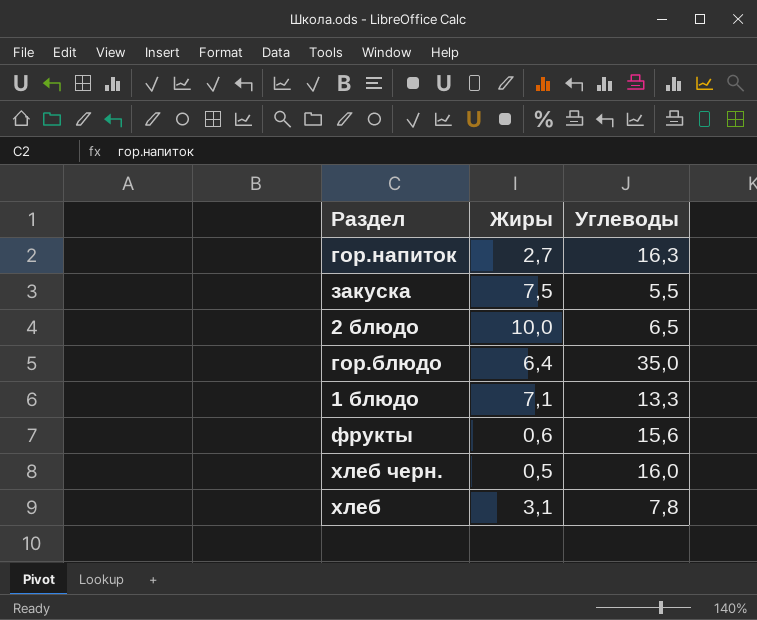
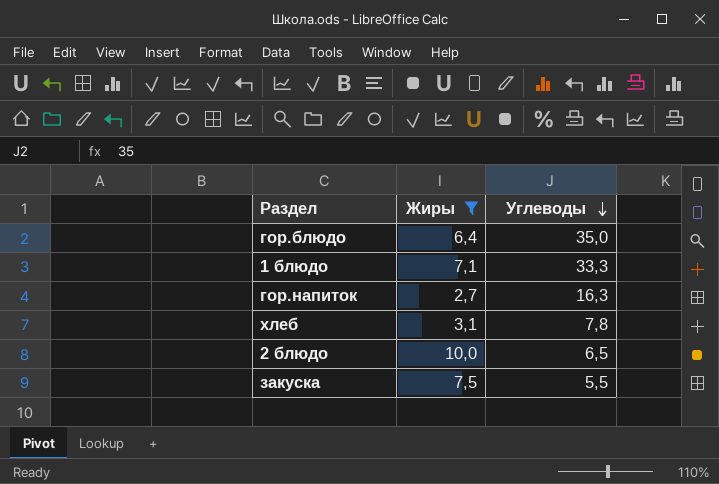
filter: none -> Жиры >= 2,7
row order: none -> Углеводы descending
1 блюдо | Углеводы: 13,3 -> 33,3

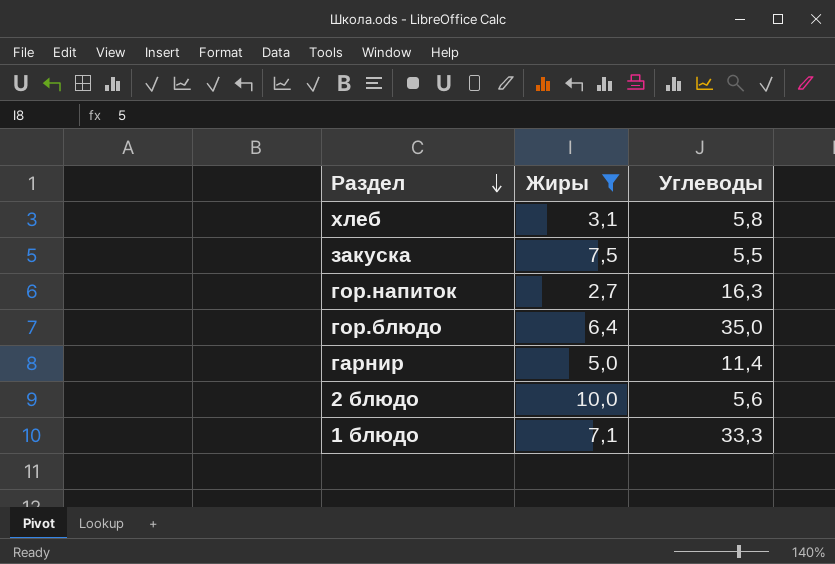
row order: Углеводы descending -> Раздел descending
хлеб | Углеводы: 7,8 -> 5,8
row гарнир: none -> 5,0 | 11,4
2 блюдо | Углеводы: 6,5 -> 5,6

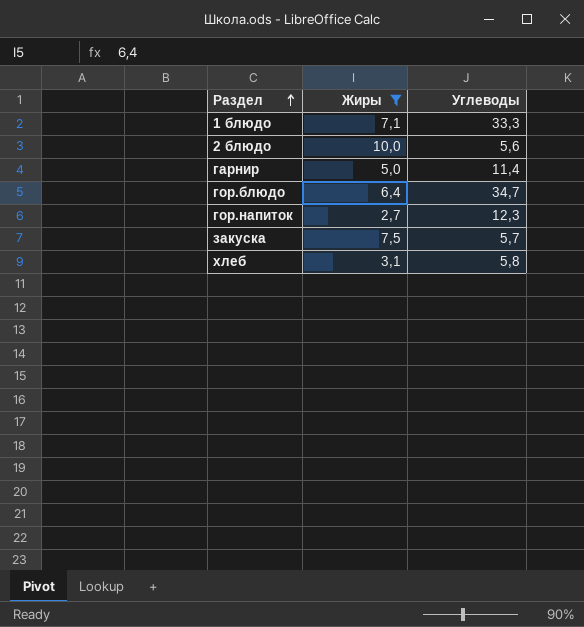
row order: Раздел descending -> Раздел ascending
гор.блюдо | Углеводы: 35,0 -> 34,7
гор.напиток | Углеводы: 16,3 -> 12,3
закуска | Углеводы: 5,5 -> 5,7

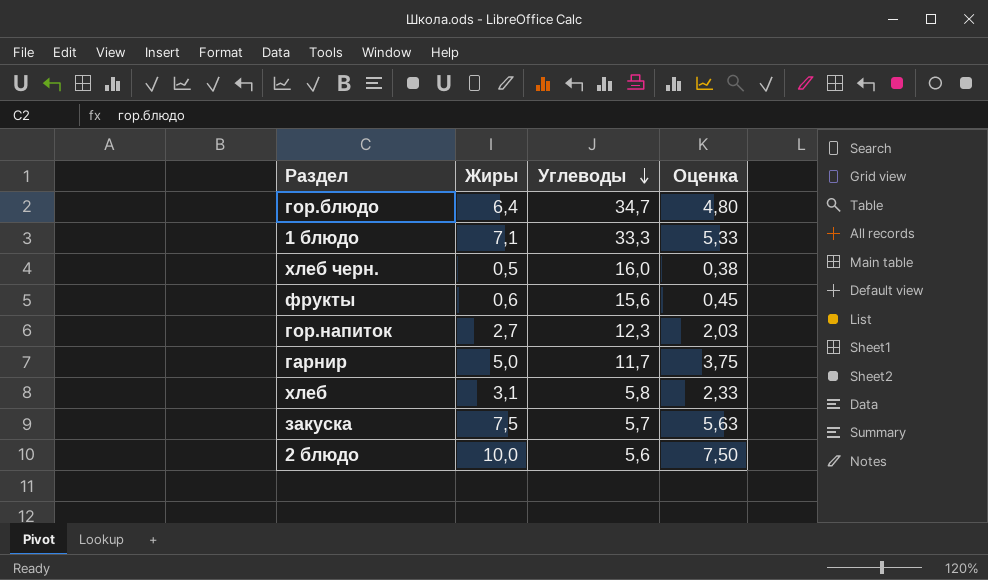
filter: Жиры >= 2,7 -> none
row order: Раздел ascending -> Углеводы descending
column Оценка | formula: none -> [Жиры] * 0,75
гарнир | Углеводы: 11,4 -> 11,7

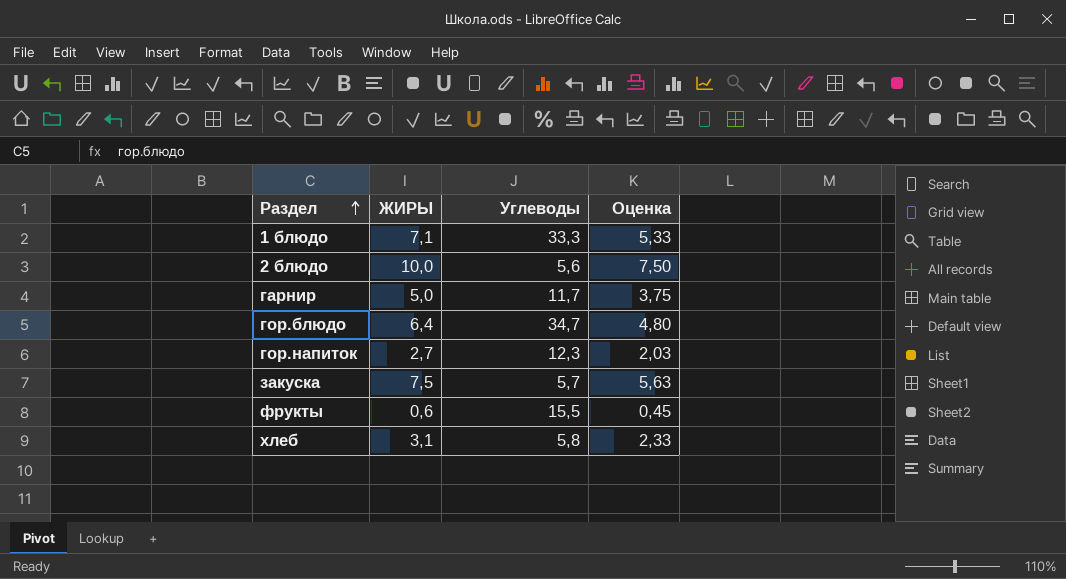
row order: Углеводы descending -> Раздел ascending
column name: Жиры -> ЖИРЫ
row хлеб черн.: 0,5 | 16,0 | 0,38 -> none
фрукты | Углеводы: 15,6 -> 15,5

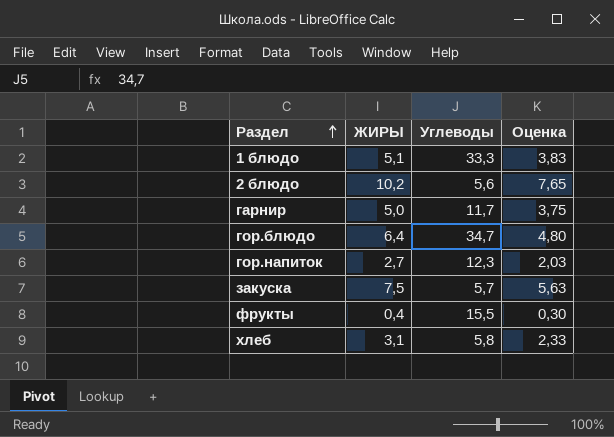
1 блюдо | ЖИРЫ: 7,1 -> 5,1
1 блюдо | Оценка: 5,33 -> 3,83
2 блюдо | ЖИРЫ: 10,0 -> 10,2
2 блюдо | Оценка: 7,50 -> 7,65
фрукты | ЖИРЫ: 0,6 -> 0,4
фрукты | Оценка: 0,45 -> 0,30

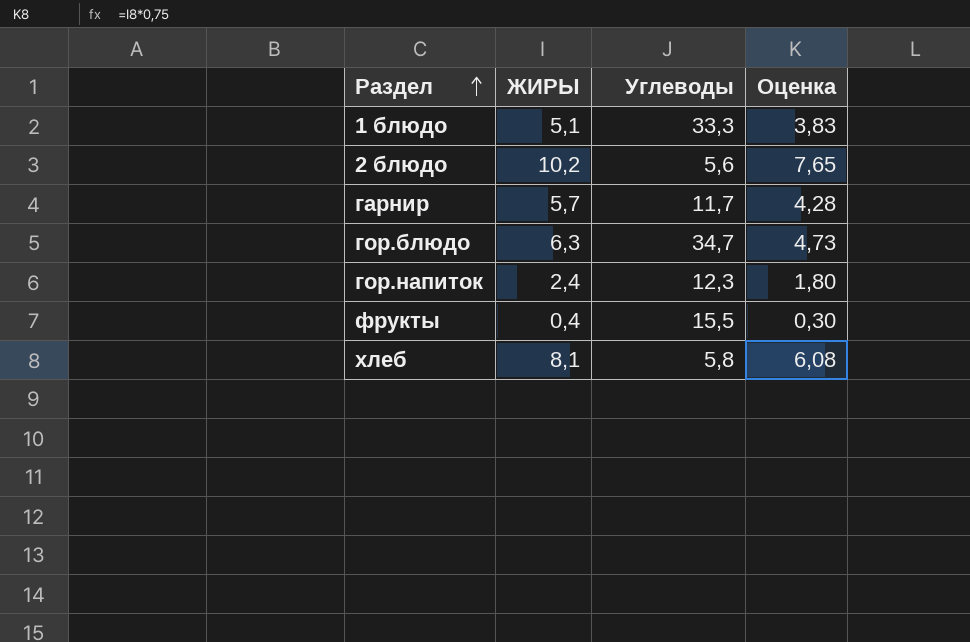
row закуска: 7,5 | 5,7 | 5,63 -> none
гарнир | ЖИРЫ: 5,0 -> 5,7
гарнир | Оценка: 3,75 -> 4,28
гор.блюдо | ЖИРЫ: 6,4 -> 6,3
гор.блюдо | Оценка: 4,80 -> 4,73
гор.напиток | ЖИРЫ: 2,7 -> 2,4
гор.напиток | Оценка: 2,03 -> 1,80
хлеб | ЖИРЫ: 3,1 -> 8,1
хлеб | Оценка: 2,33 -> 6,08

